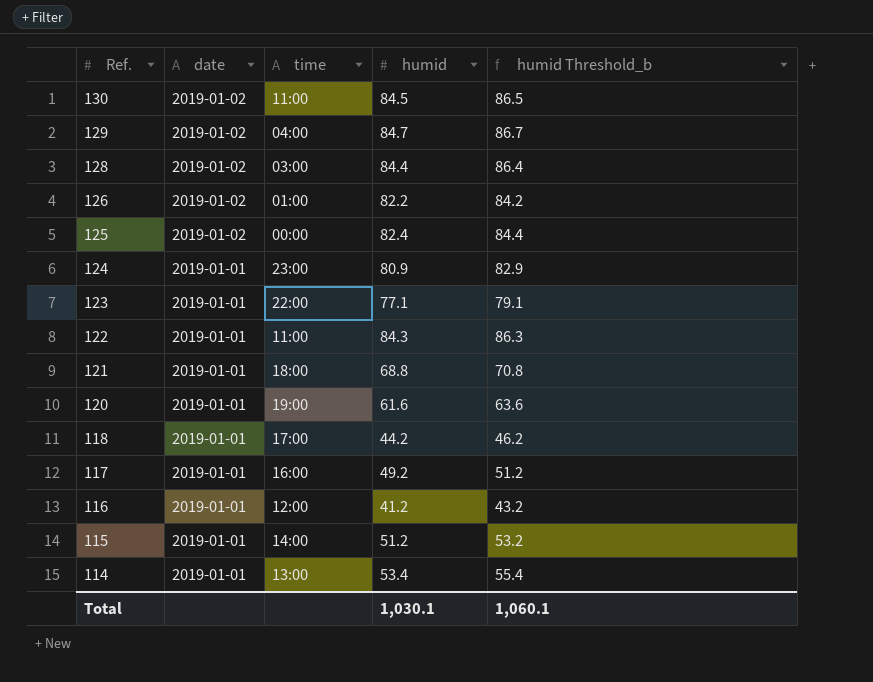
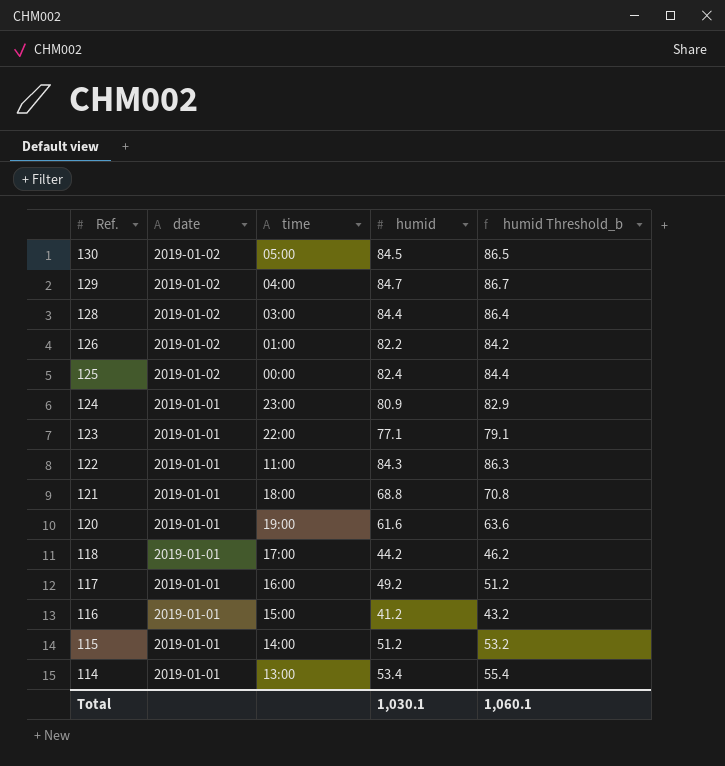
130 | time: 11:00 -> 05:00
116 | time: 12:00 -> 15:00

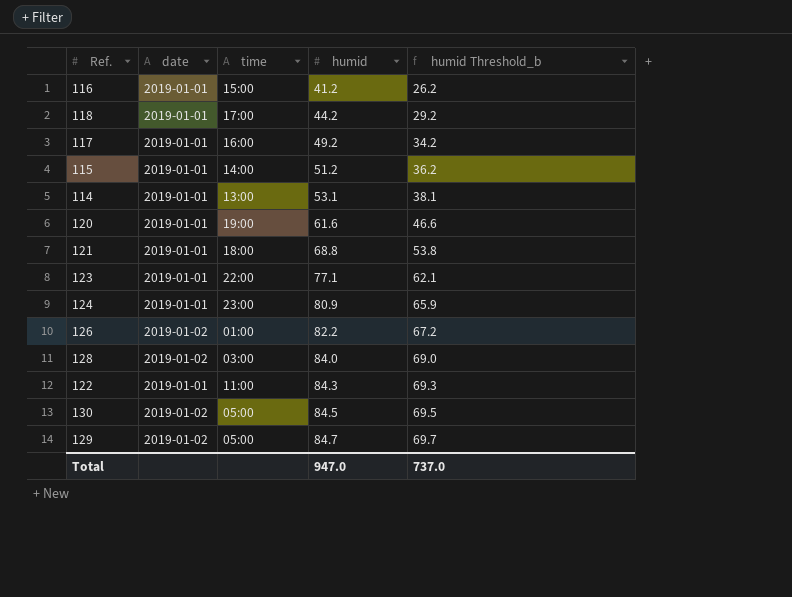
row order: Ref. descending -> humid ascending
column humid Threshold_b | formula: [humid] + 2 -> [humid] - 15
row 125: 2019-01-02 | 00:00 | 82.4 | 84.4 -> none
114 | humid: 53.4 -> 53.1
128 | humid: 84.4 -> 84.0
129 | time: 04:00 -> 05:00
Total | humid: 1,030.1 -> 947.0
Total | humid Threshold_b: 1,060.1 -> 737.0

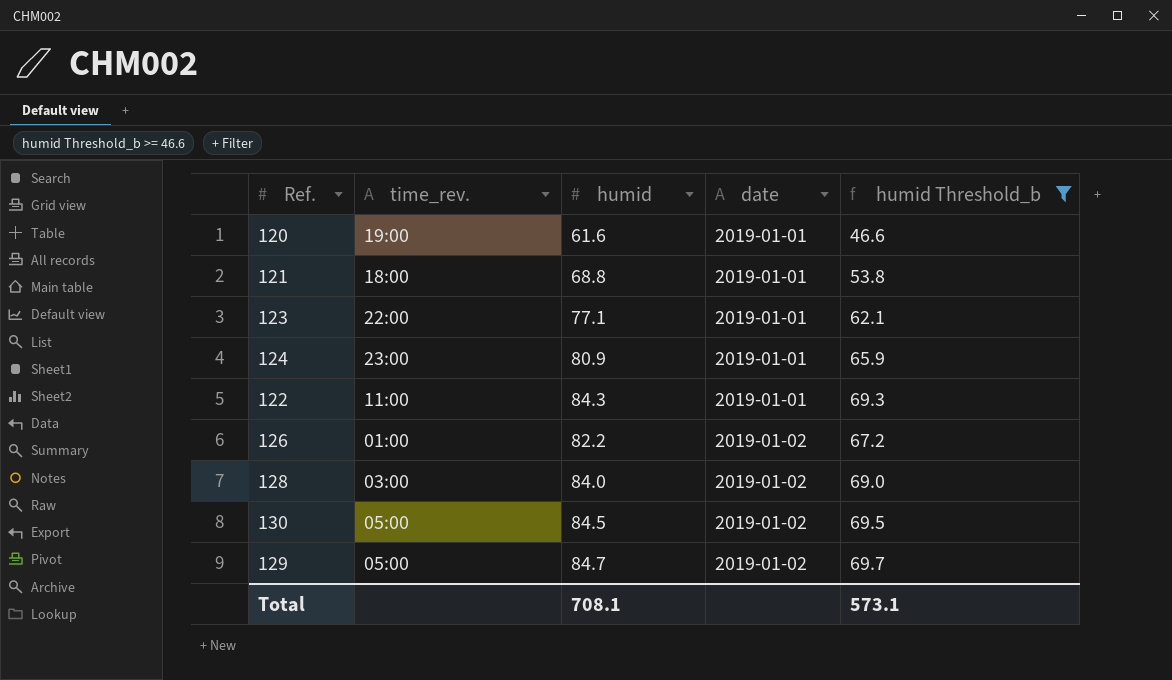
filter: none -> humid Threshold_b >= 46.6
row order: humid ascending -> date ascending
column name: time -> time_rev.
column date | position: 2 -> 4
Total | humid: 947.0 -> 708.1
Total | humid Threshold_b: 737.0 -> 573.1

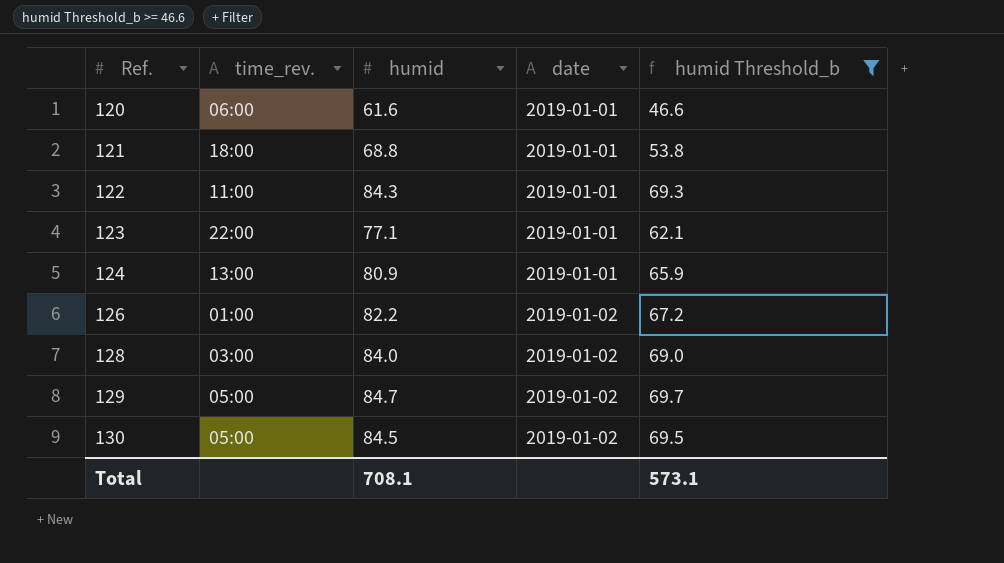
row order: date ascending -> Ref. ascending
120 | time_rev.: 19:00 -> 06:00
124 | time_rev.: 23:00 -> 13:00

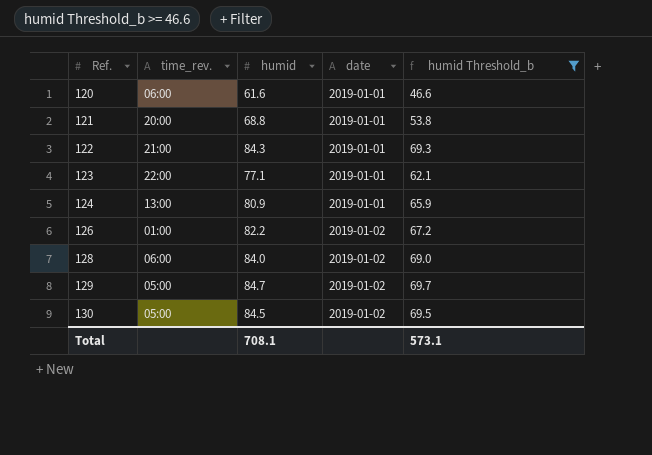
121 | time_rev.: 18:00 -> 20:00
122 | time_rev.: 11:00 -> 21:00
128 | time_rev.: 03:00 -> 06:00

